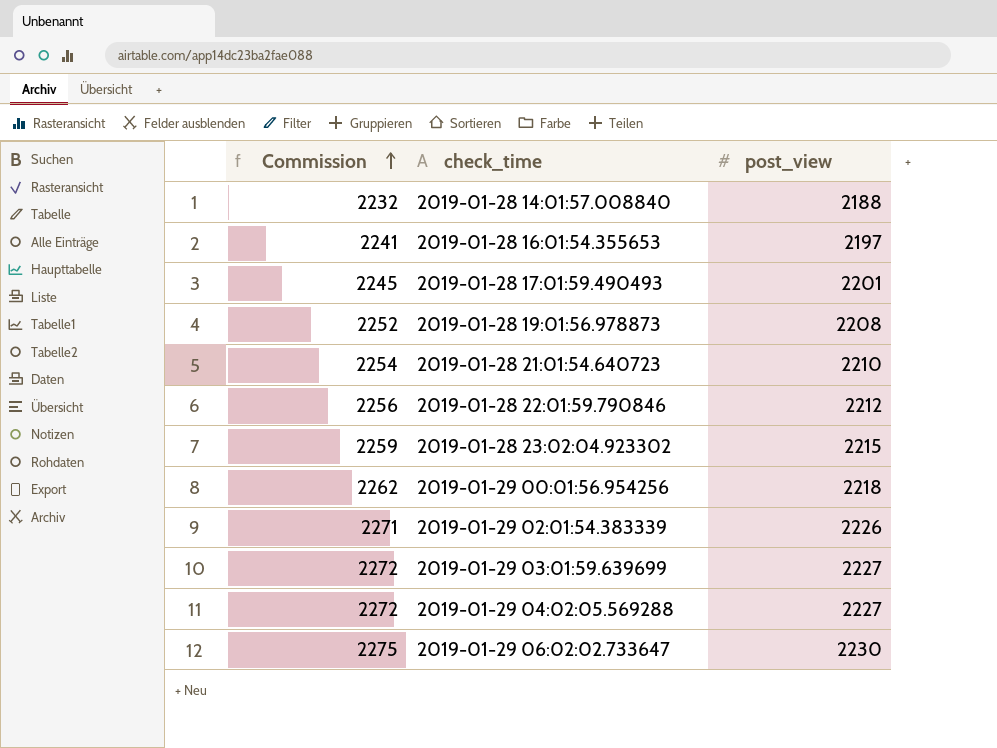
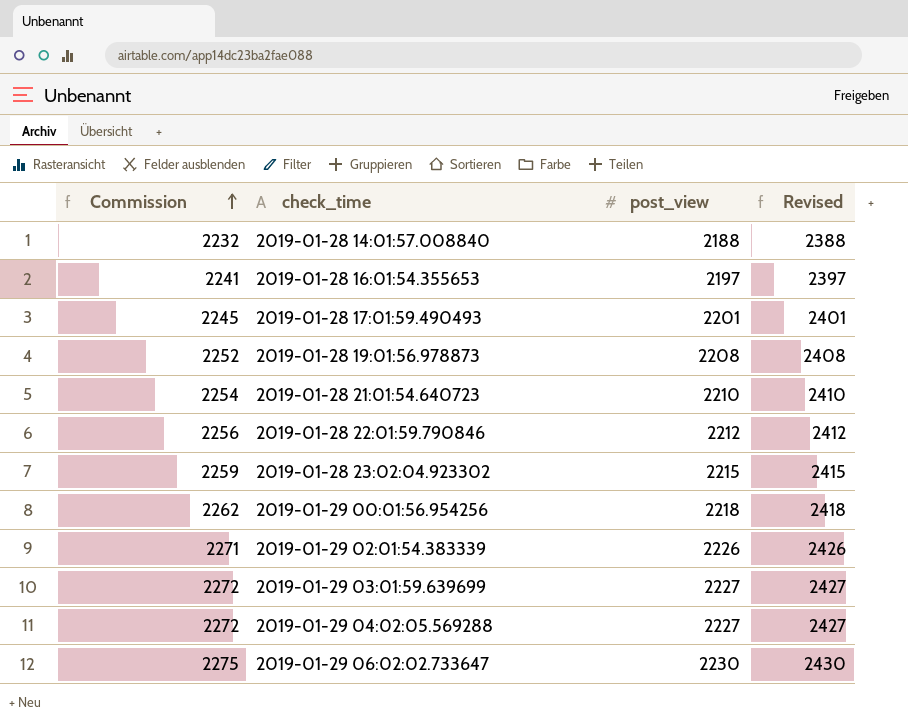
column Revised | formula: none -> [post_view] + 200

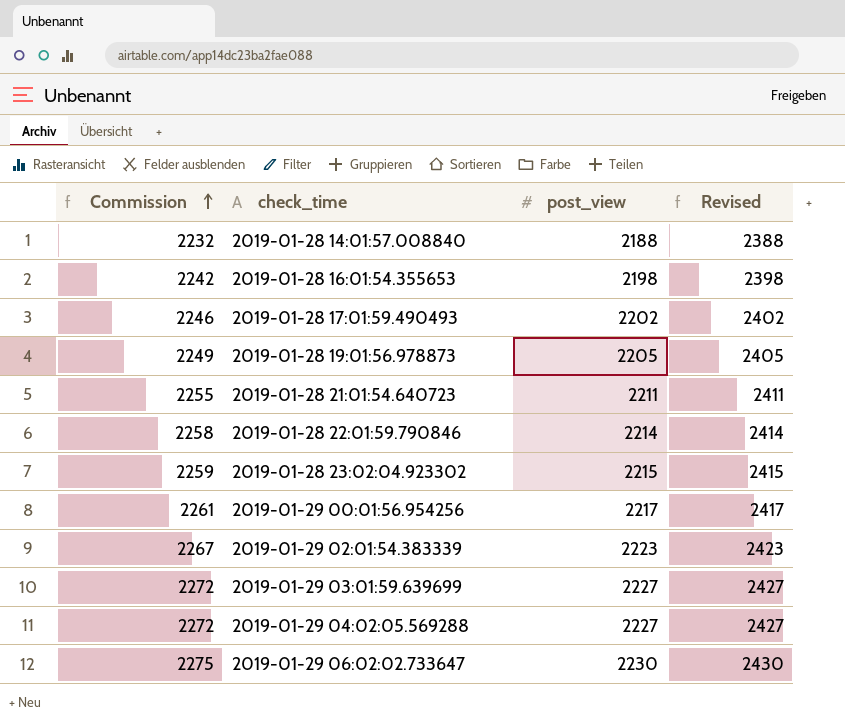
2019-01-28 16:01:54.355653 | Commission: 2241 -> 2242
2019-01-28 16:01:54.355653 | post_view: 2197 -> 2198
2019-01-28 16:01:54.355653 | Revised: 2397 -> 2398
2019-01-28 17:01:59.490493 | Commission: 2245 -> 2246
2019-01-28 17:01:59.490493 | post_view: 2201 -> 2202
2019-01-28 17:01:59.490493 | Revised: 2401 -> 2402
2019-01-28 19:01:56.978873 | Commission: 2252 -> 2249
2019-01-28 19:01:56.978873 | post_view: 2208 -> 2205
2019-01-28 19:01:56.978873 | Revised: 2408 -> 2405
2019-01-28 21:01:54.640723 | Commission: 2254 -> 2255
2019-01-28 21:01:54.640723 | post_view: 2210 -> 2211
2019-01-28 21:01:54.640723 | Revised: 2410 -> 2411
2019-01-28 22:01:59.790846 | Commission: 2256 -> 2258
2019-01-28 22:01:59.790846 | post_view: 2212 -> 2214
2019-01-28 22:01:59.790846 | Revised: 2412 -> 2414
2019-01-29 00:01:56.954256 | Commission: 2262 -> 2261
2019-01-29 00:01:56.954256 | post_view: 2218 -> 2217
2019-01-29 00:01:56.954256 | Revised: 2418 -> 2417
2019-01-29 02:01:54.383339 | Commission: 2271 -> 2267
2019-01-29 02:01:54.383339 | post_view: 2226 -> 2223
2019-01-29 02:01:54.383339 | Revised: 2426 -> 2423

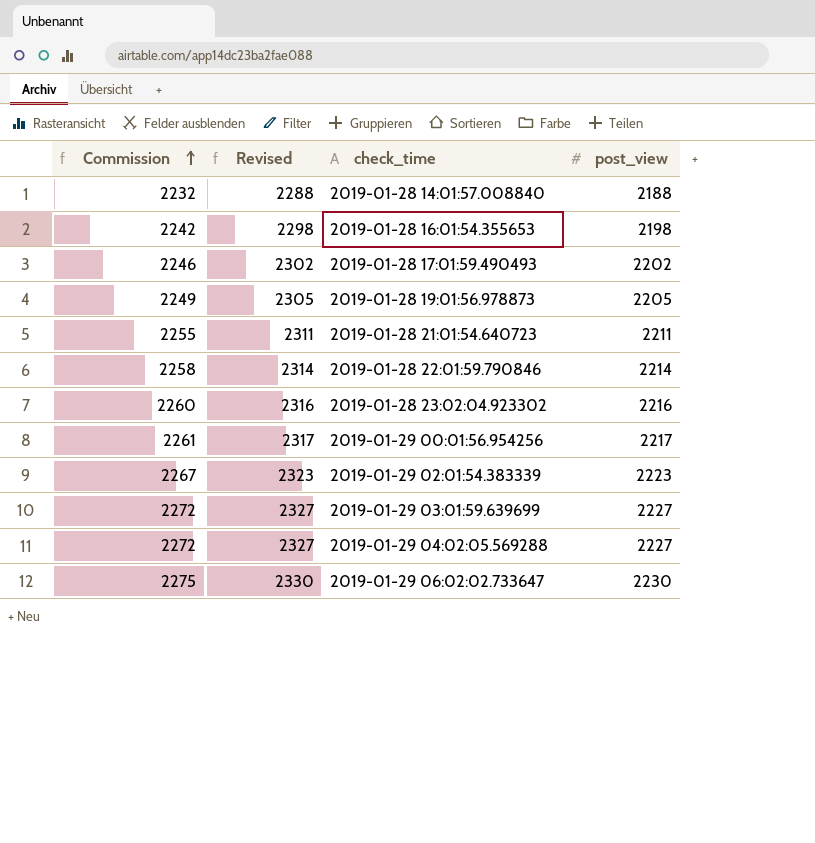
column Revised | formula: [post_view] + 200 -> [post_view] + 100
column Revised | position: 4 -> 2
2019-01-28 23:02:04.923302 | Commission: 2259 -> 2260
2019-01-28 23:02:04.923302 | post_view: 2215 -> 2216

